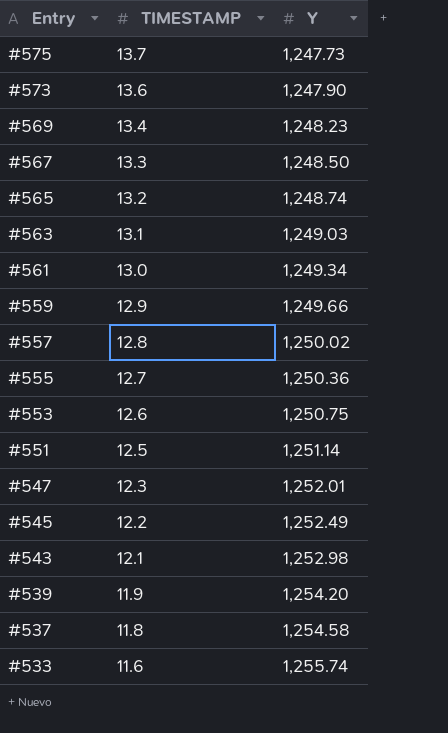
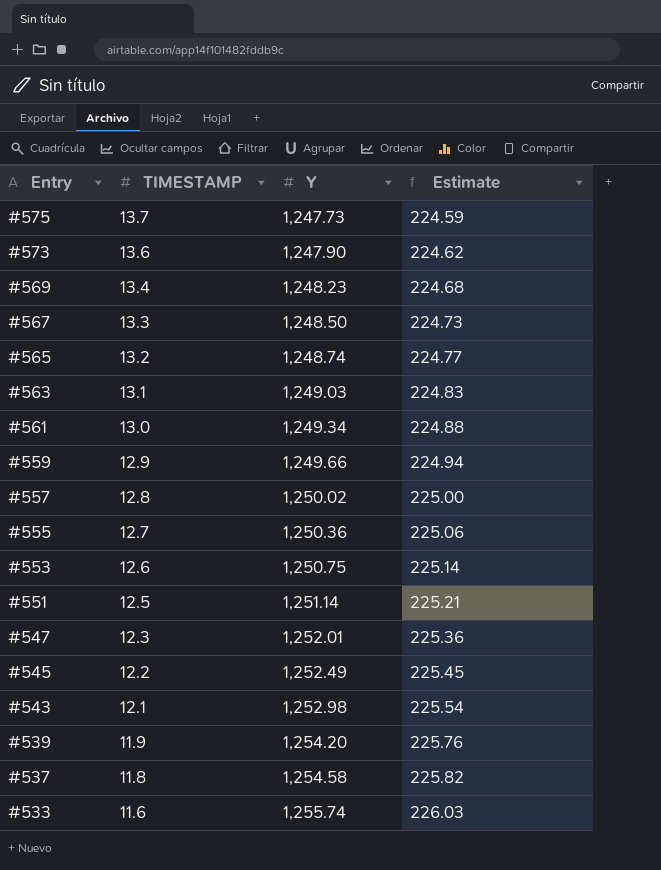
column Estimate | formula: none -> [Y] * 0.18

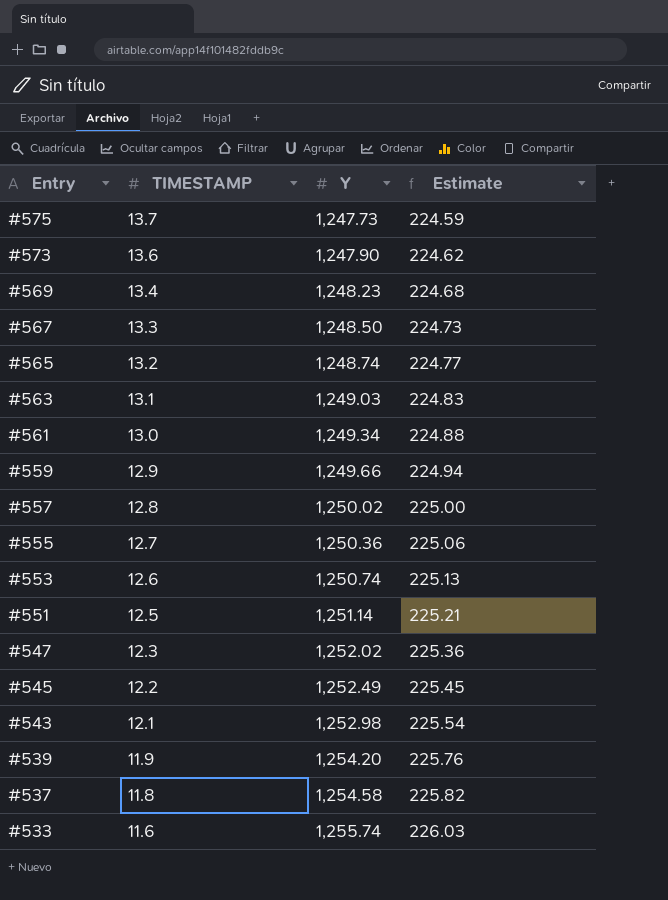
#553 | Y: 1,250.75 -> 1,250.74
#553 | Estimate: 225.14 -> 225.13
#547 | Y: 1,252.01 -> 1,252.02

